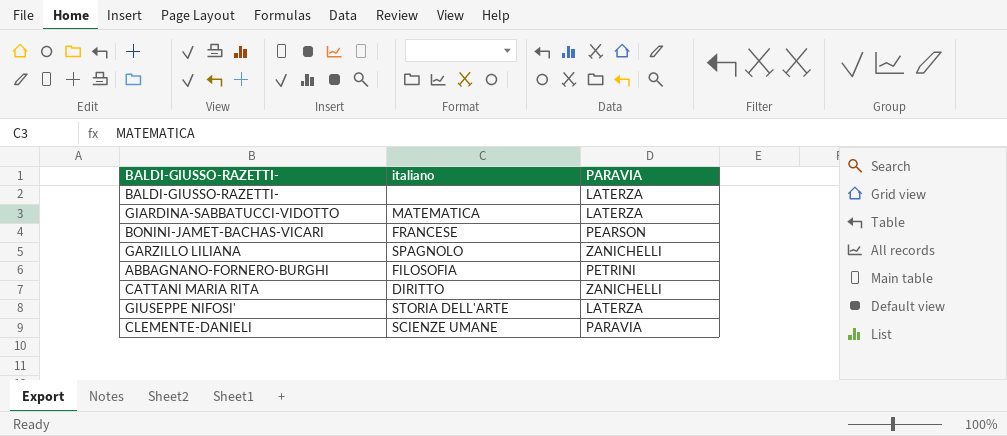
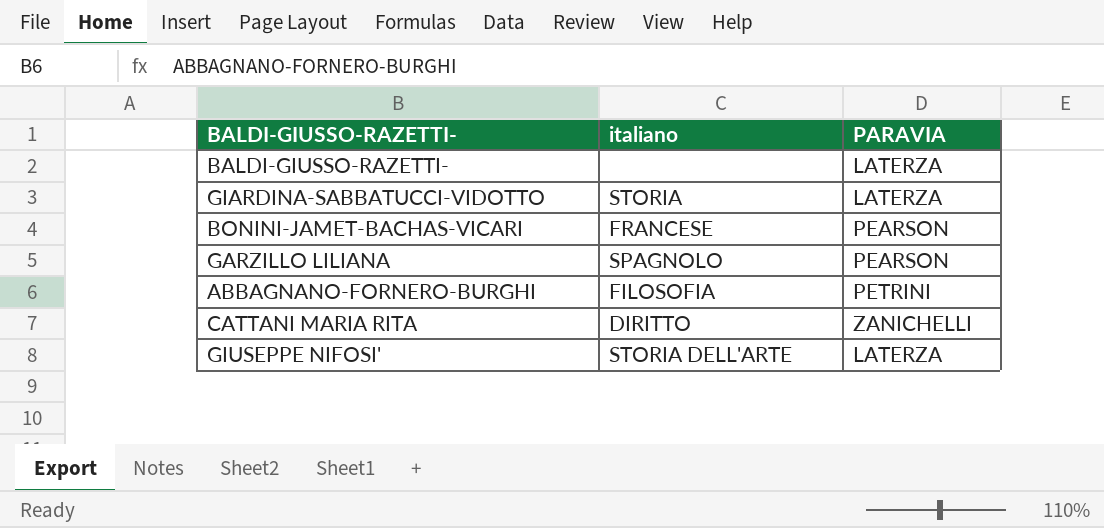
row CLEMENTE-DANIELI: SCIENZE UMANE | PARAVIA -> none
GIARDINA-SABBATUCCI-VIDOTTO | italiano: MATEMATICA -> STORIA
GARZILLO LILIANA | PARAVIA: ZANICHELLI -> PEARSON

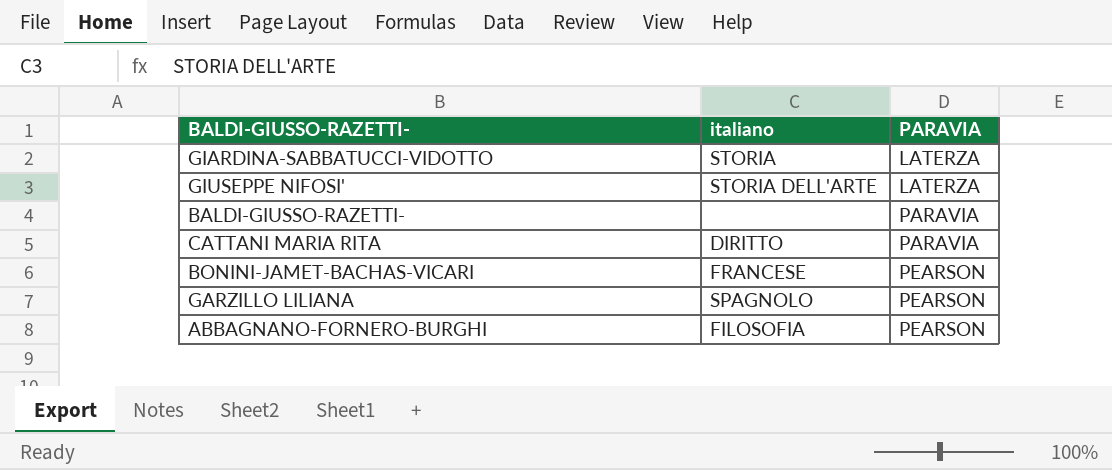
row order: none -> PARAVIA ascending
BALDI-GIUSSO-RAZETTI- | PARAVIA: LATERZA -> PARAVIA
CATTANI MARIA RITA | PARAVIA: ZANICHELLI -> PARAVIA
ABBAGNANO-FORNERO-BURGHI | PARAVIA: PETRINI -> PEARSON

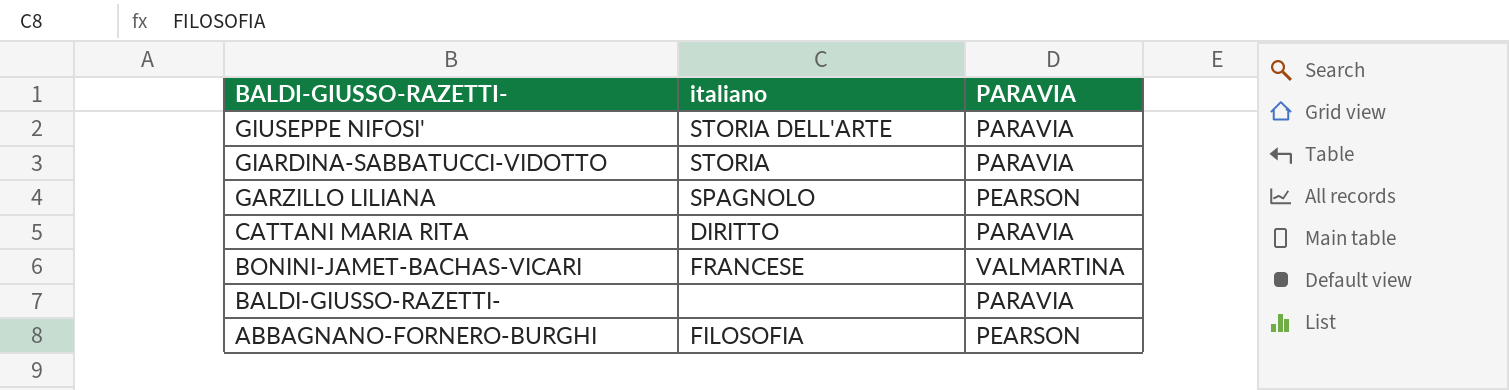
row order: PARAVIA ascending -> BALDI-GIUSSO-RAZETTI- descending
GIUSEPPE NIFOSI' | PARAVIA: LATERZA -> PARAVIA
GIARDINA-SABBATUCCI-VIDOTTO | PARAVIA: LATERZA -> PARAVIA
BONINI-JAMET-BACHAS-VICARI | PARAVIA: PEARSON -> VALMARTINA

